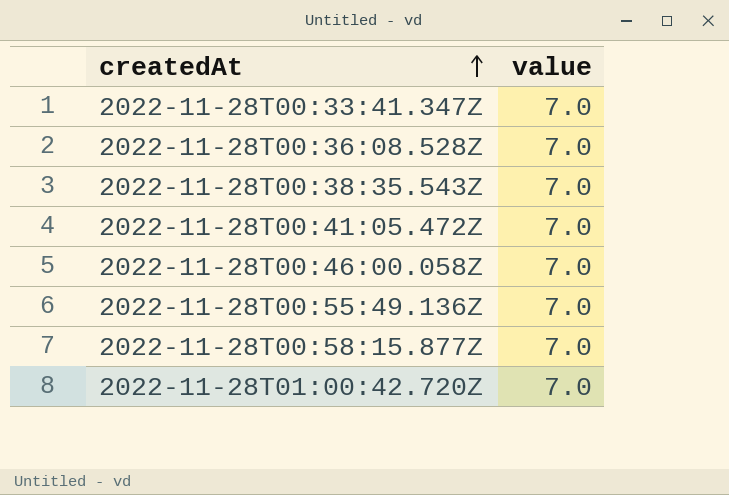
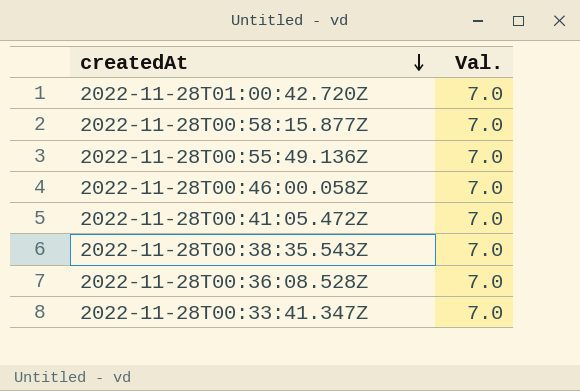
row order: createdAt ascending -> createdAt descending
column name: value -> Val.

